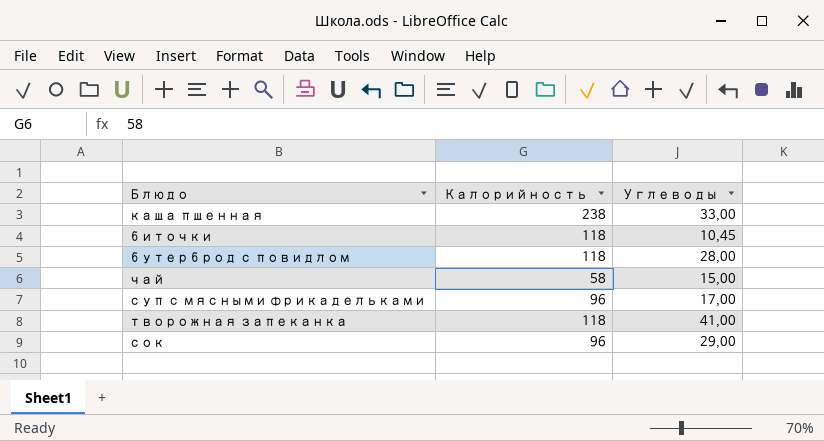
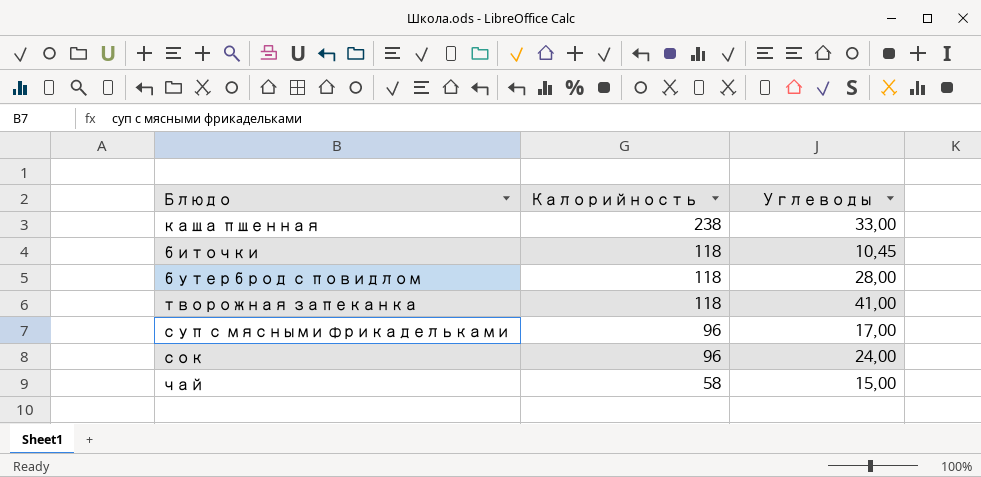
row order: none -> Калорийность descending
сок | Углеводы: 29,00 -> 24,00

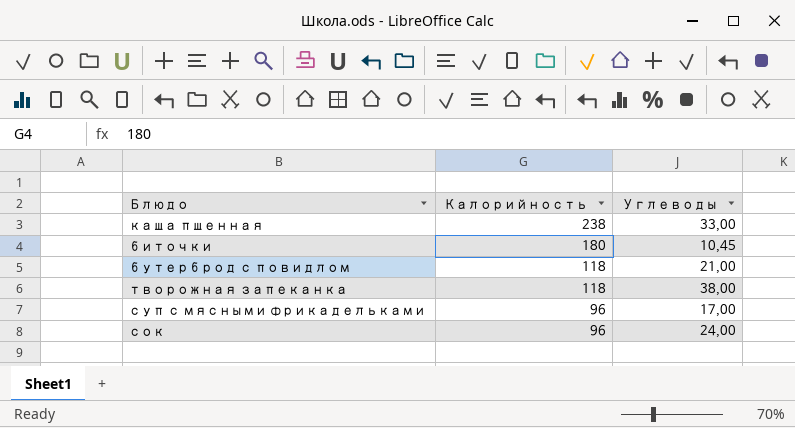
row чай: 58 | 15,00 -> none
биточки | Калорийность: 118 -> 180
бутерброд с повидлом | Углеводы: 28,00 -> 21,00
творожная запеканка | Углеводы: 41,00 -> 38,00

